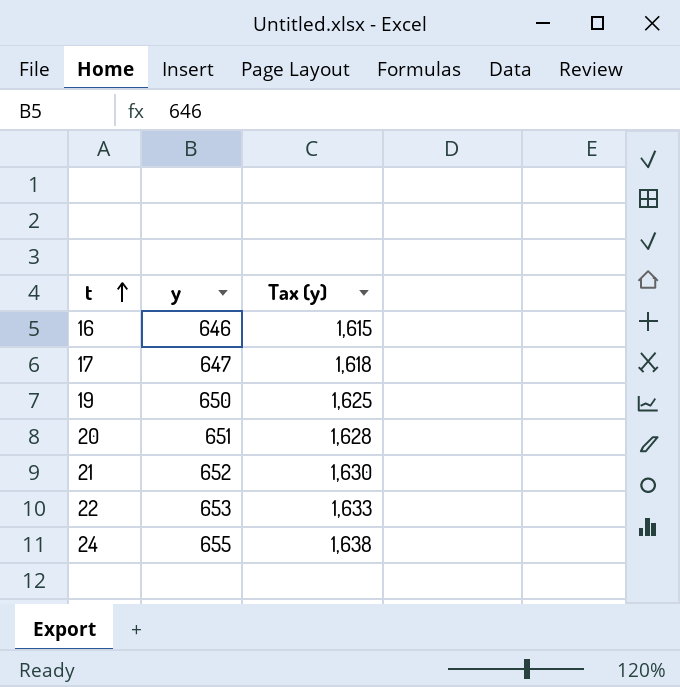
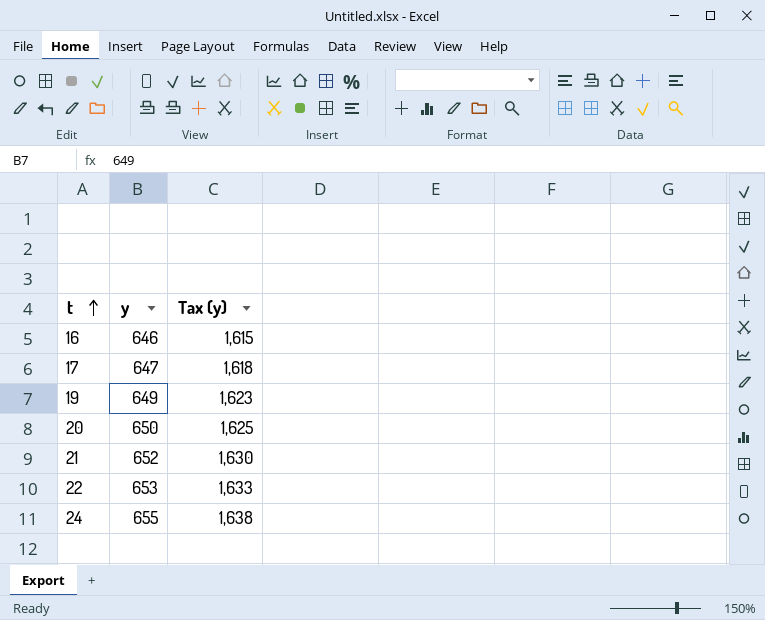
19 | y: 650 -> 649
19 | Tax (y): 1,625 -> 1,623
20 | y: 651 -> 650
20 | Tax (y): 1,628 -> 1,625

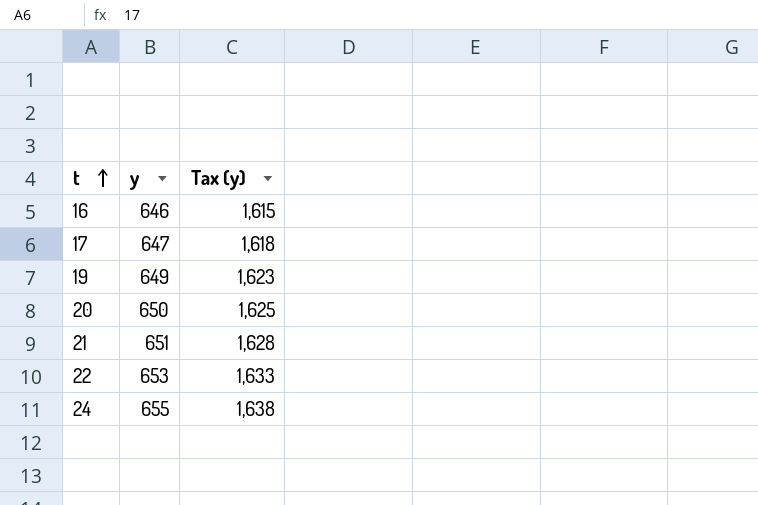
21 | y: 652 -> 651
21 | Tax (y): 1,630 -> 1,628

